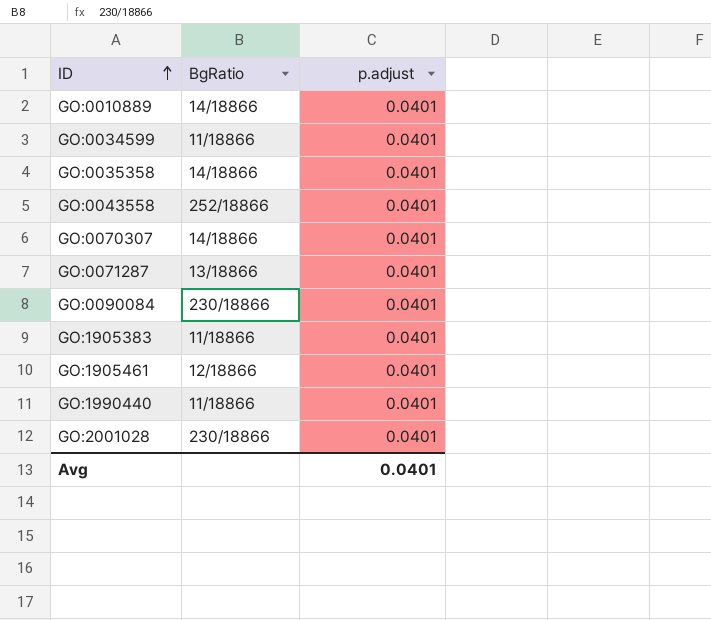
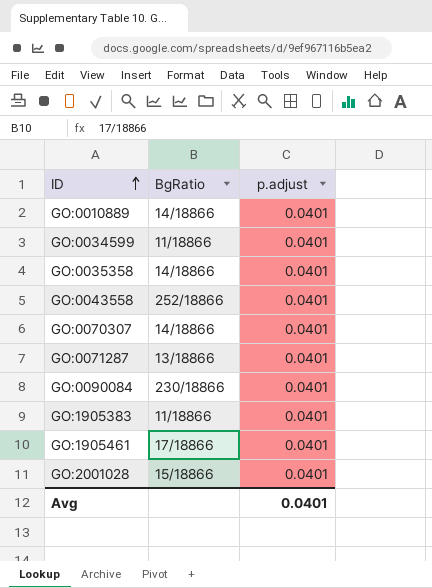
row GO:1990440: 11/18866 | 0.0401 -> none
GO:1905461 | BgRatio: 12/18866 -> 17/18866
GO:2001028 | BgRatio: 230/18866 -> 15/18866

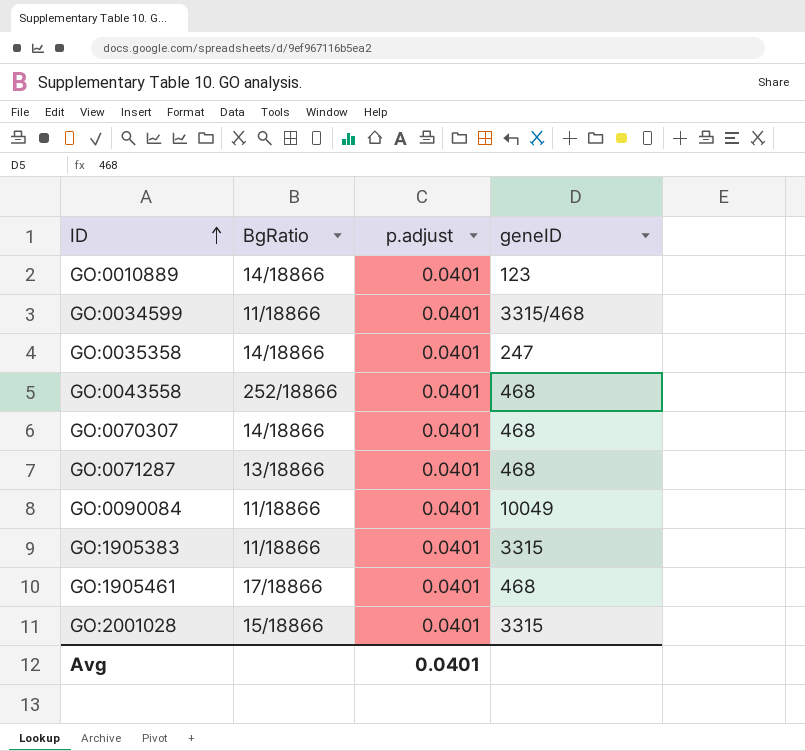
column geneID | position: none -> 4
GO:0090084 | BgRatio: 230/18866 -> 11/18866

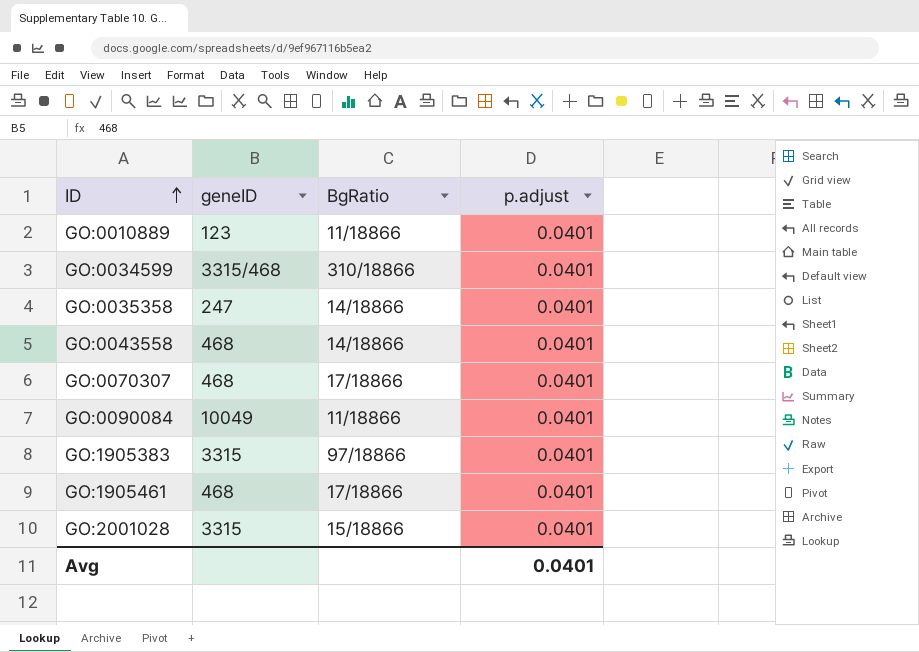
column geneID | position: 4 -> 2
row GO:0071287: 13/18866 | 0.0401 | 468 -> none
GO:0010889 | BgRatio: 14/18866 -> 11/18866
GO:0034599 | BgRatio: 11/18866 -> 310/18866
GO:0043558 | BgRatio: 252/18866 -> 14/18866
GO:0070307 | BgRatio: 14/18866 -> 17/18866
GO:1905383 | BgRatio: 11/18866 -> 97/18866

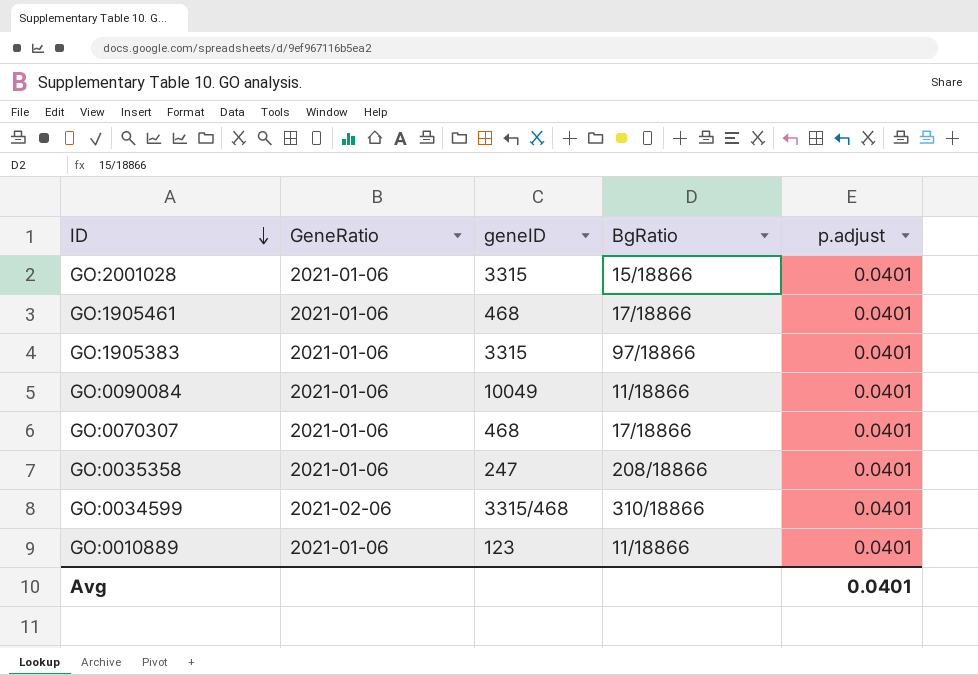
row order: ID ascending -> ID descending
column GeneRatio | position: none -> 2
row GO:0043558: 468 | 14/18866 | 0.0401 -> none
GO:0035358 | BgRatio: 14/18866 -> 208/18866

